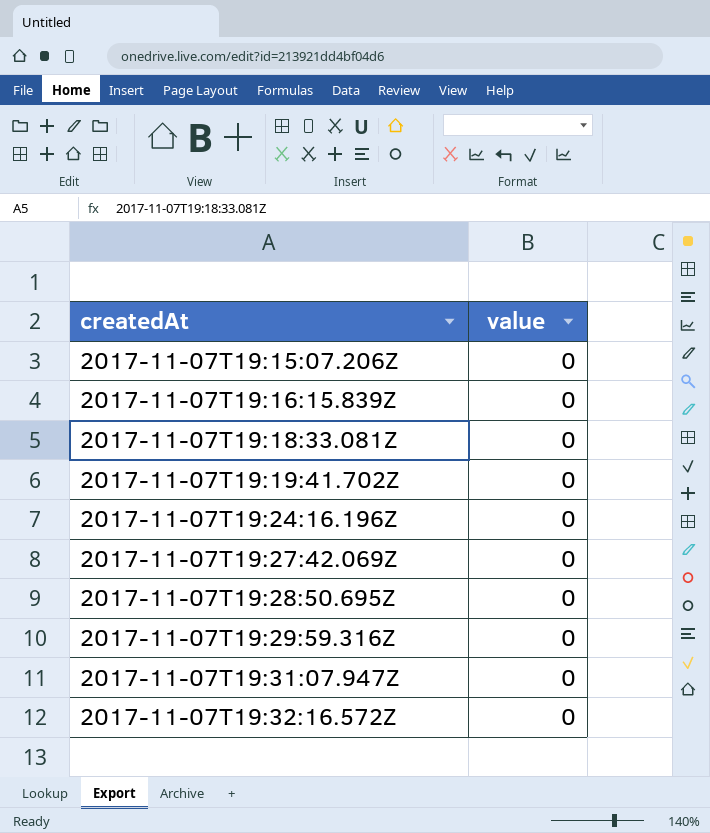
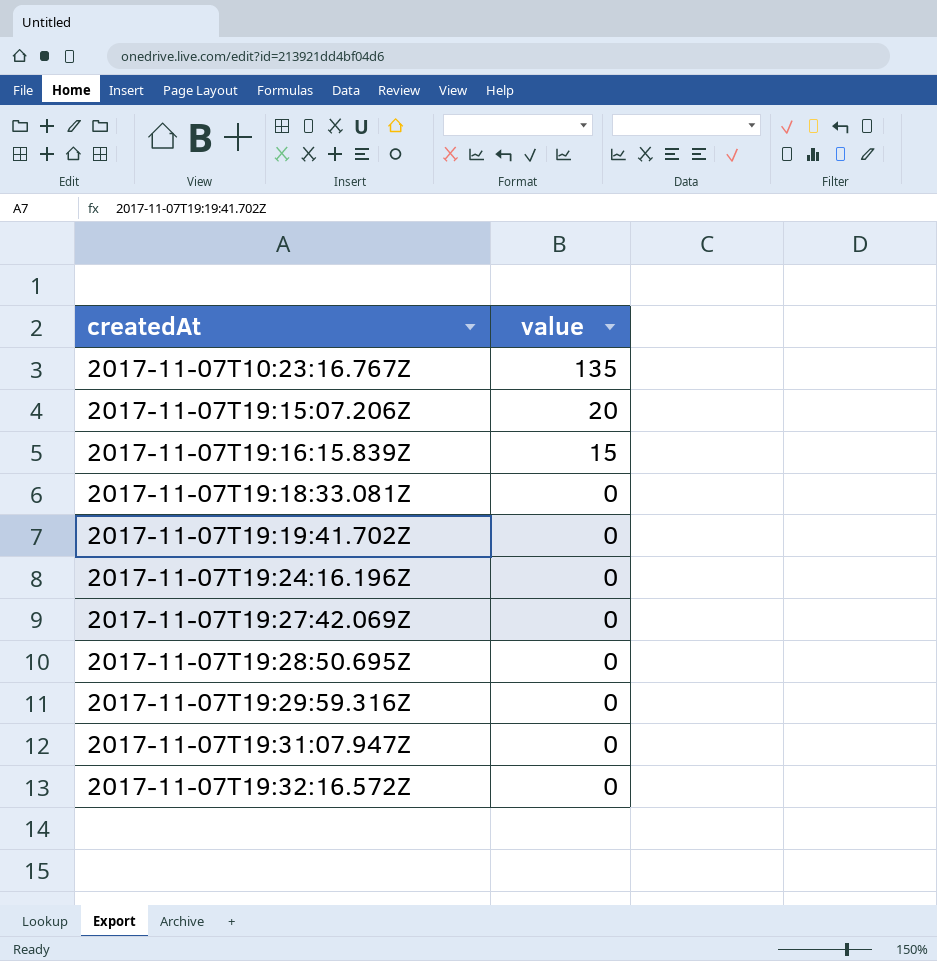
row 2017-11-07T10:23:16.767Z: none -> 135
2017-11-07T19:15:07.206Z | value: 0 -> 20
2017-11-07T19:16:15.839Z | value: 0 -> 15

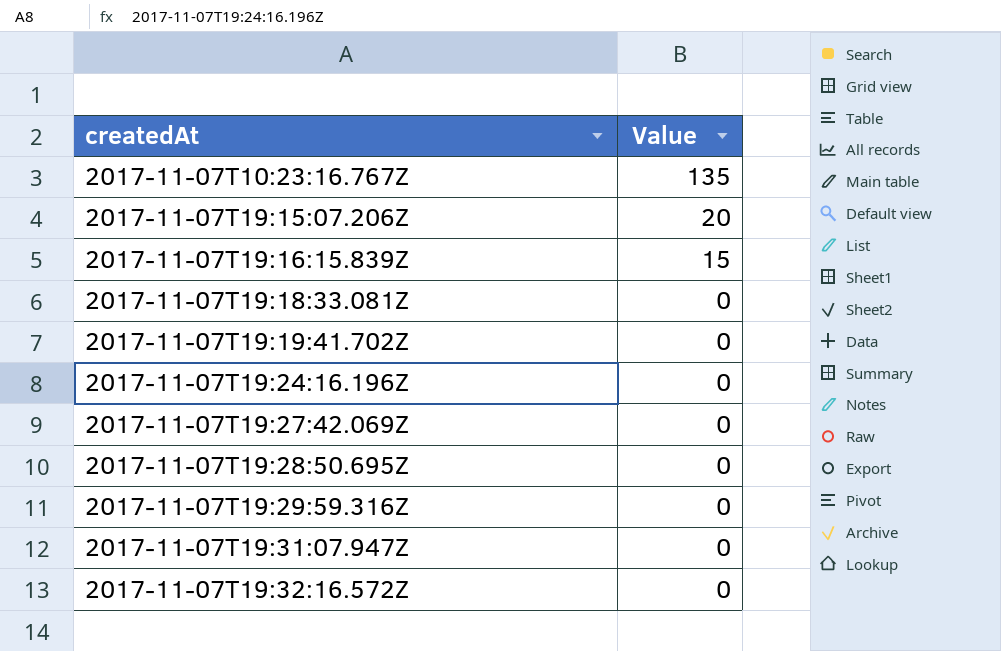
column name: value -> Value

